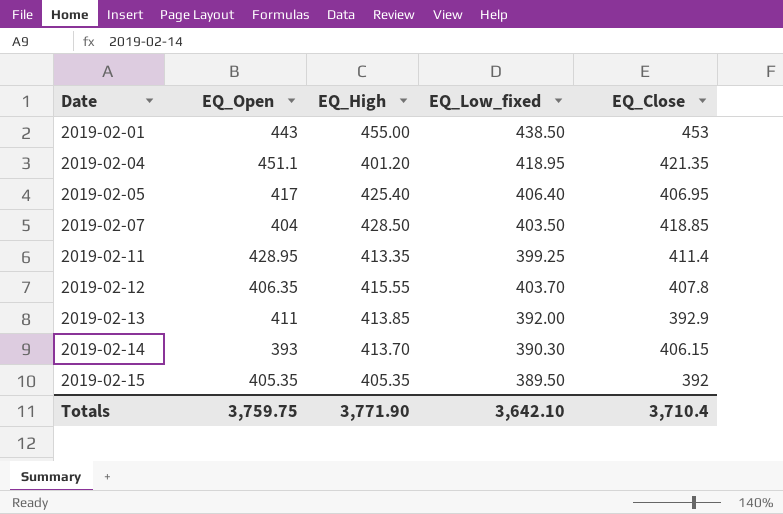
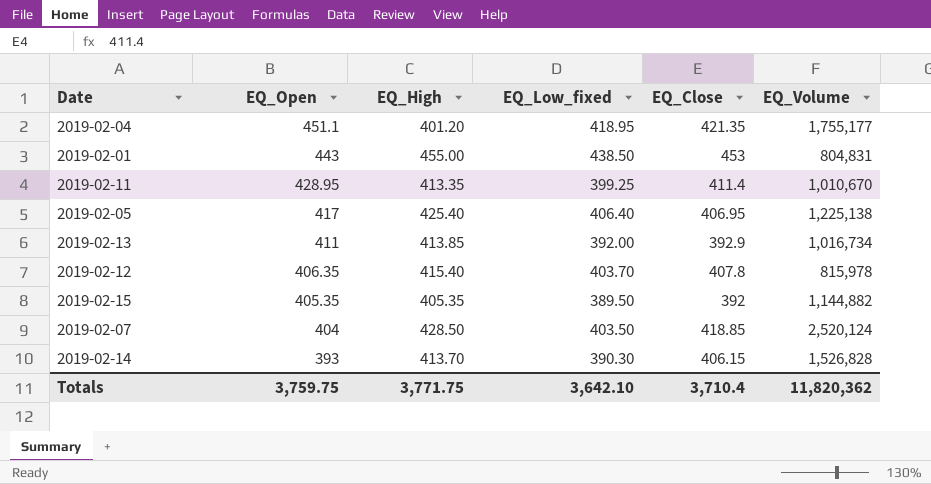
row order: Date ascending -> EQ_Open descending
column EQ_Volume | position: none -> 6
2019-02-12 | EQ_High: 415.55 -> 415.40
Totals | EQ_High: 3,771.90 -> 3,771.75

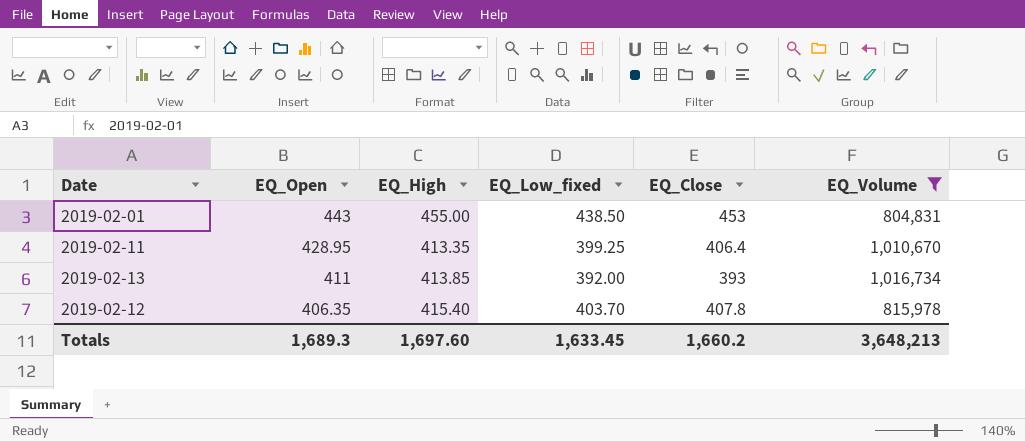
filter: none -> EQ_Volume <= 1,016,734
2019-02-11 | EQ_Close: 411.4 -> 406.4
2019-02-13 | EQ_Close: 392.9 -> 393
Totals | EQ_Open: 3,759.75 -> 1,689.3
Totals | EQ_High: 3,771.75 -> 1,697.60
Totals | EQ_Low_fixed: 3,642.10 -> 1,633.45
Totals | EQ_Close: 3,710.4 -> 1,660.2
Totals | EQ_Volume: 11,820,362 -> 3,648,213

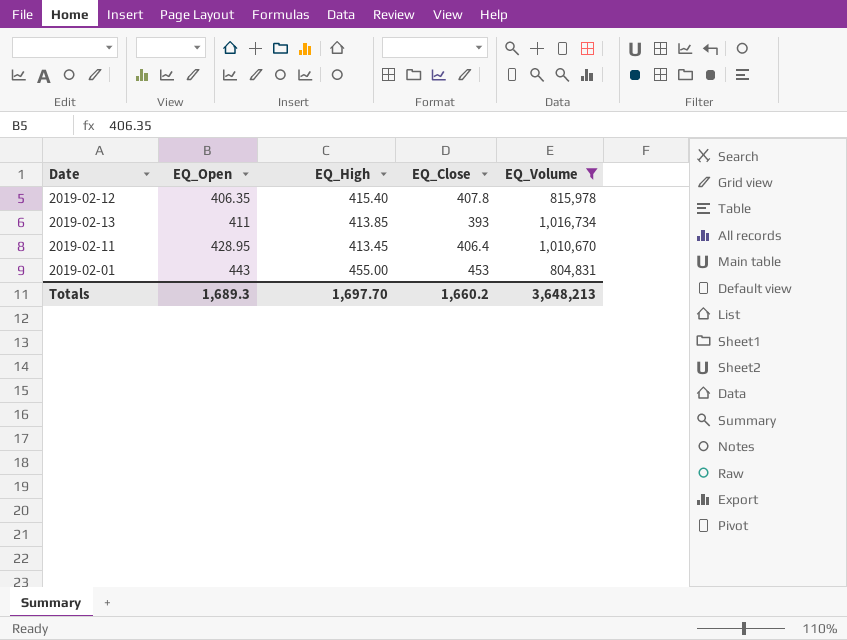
row order: EQ_Open descending -> EQ_Open ascending
column EQ_Low_fixed | position: 4 -> none
2019-02-11 | EQ_High: 413.35 -> 413.45
Totals | EQ_High: 1,697.60 -> 1,697.70

